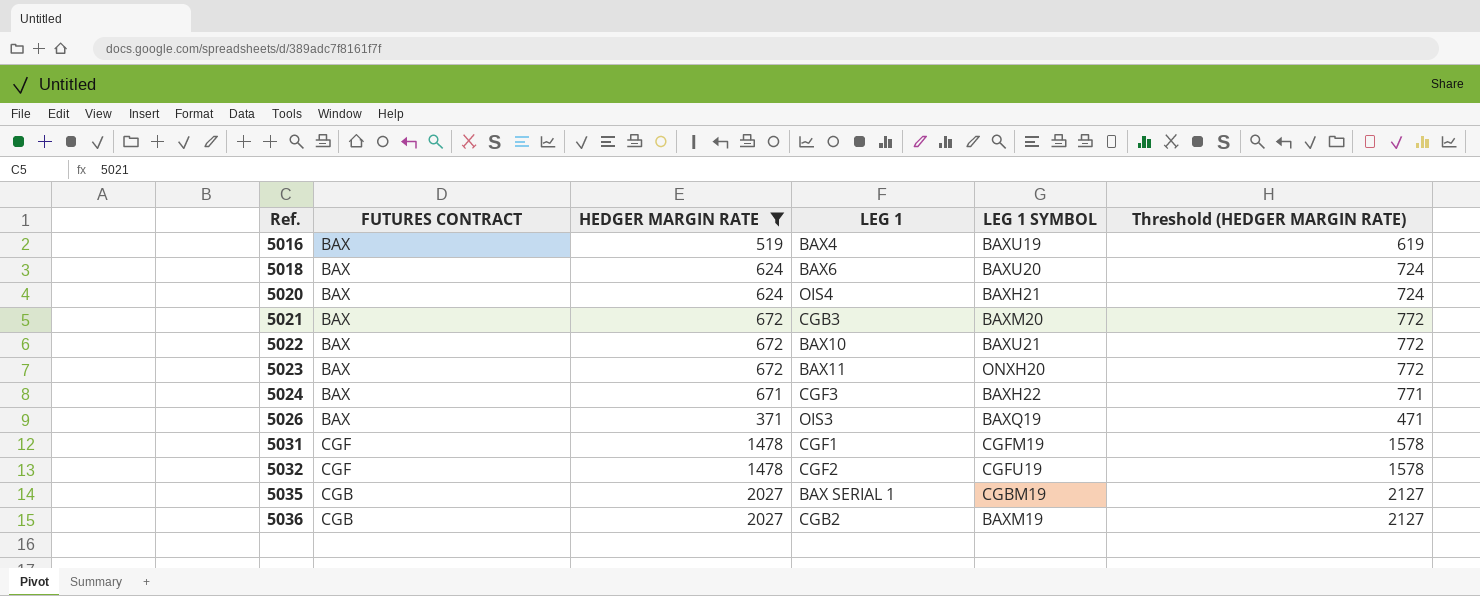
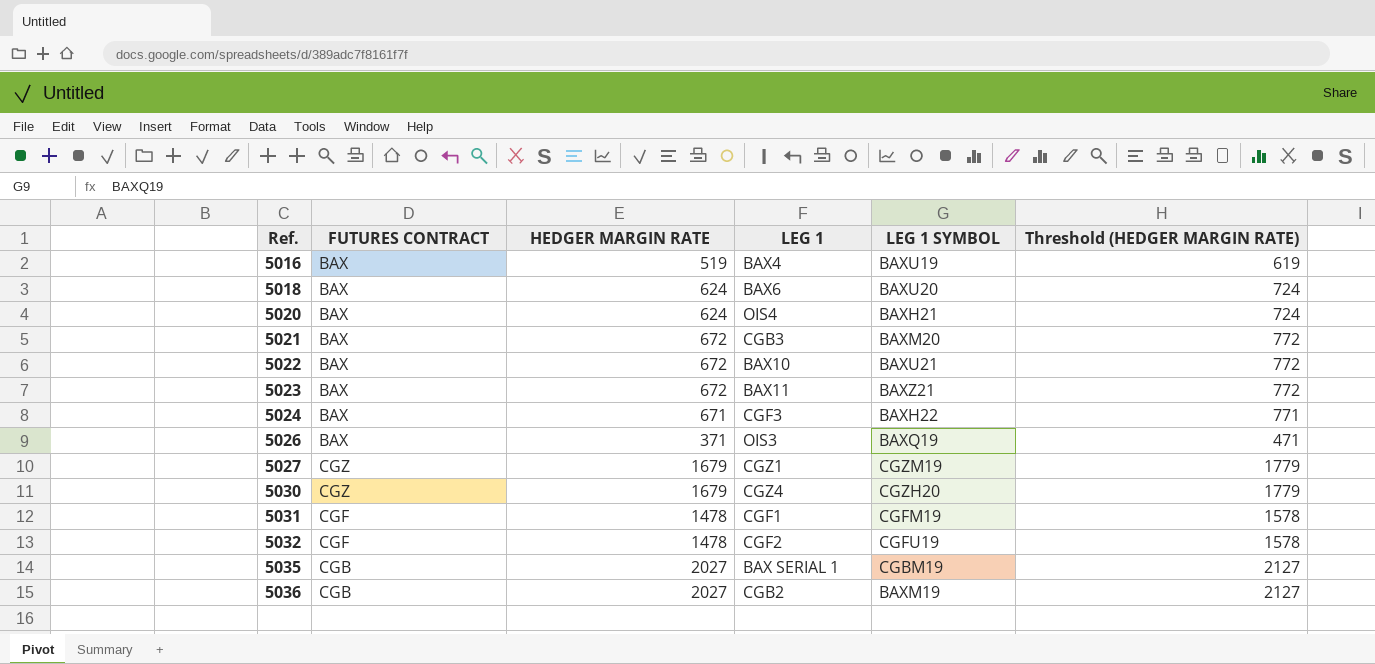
filter: HEDGER MARGIN RATE != 1679 -> none
5023 | LEG 1 SYMBOL: ONXH20 -> BAXZ21

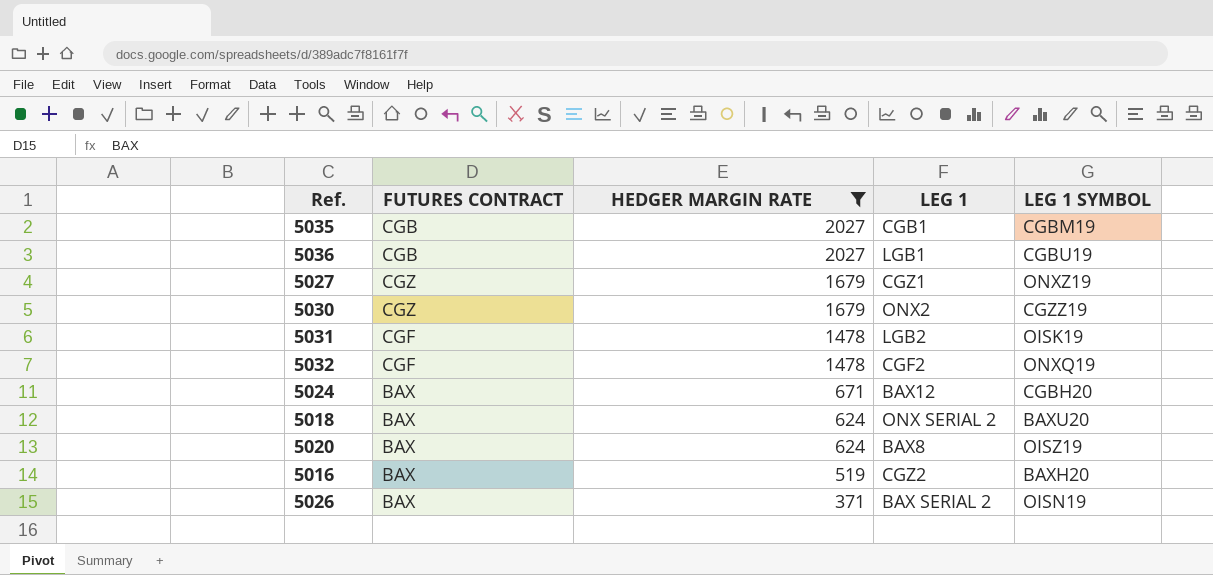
filter: none -> HEDGER MARGIN RATE != 672
row order: Ref. ascending -> HEDGER MARGIN RATE descending
column Threshold (HEDGER MARGIN RATE) | formula: [HEDGER MARGIN RATE] + 100 -> none
5035 | LEG 1: BAX SERIAL 1 -> CGB1
5036 | LEG 1: CGB2 -> LGB1
5036 | LEG 1 SYMBOL: BAXM19 -> CGBU19
5027 | LEG 1 SYMBOL: CGZM19 -> ONXZ19
5030 | LEG 1: CGZ4 -> ONX2
5030 | LEG 1 SYMBOL: CGZH20 -> CGZZ19
5031 | LEG 1: CGF1 -> LGB2
5031 | LEG 1 SYMBOL: CGFM19 -> OISK19
5032 | LEG 1 SYMBOL: CGFU19 -> ONXQ19
5024 | LEG 1: CGF3 -> BAX12
5024 | LEG 1 SYMBOL: BAXH22 -> CGBH20
5018 | LEG 1: BAX6 -> ONX SERIAL 2
5020 | LEG 1: OIS4 -> BAX8
5020 | LEG 1 SYMBOL: BAXH21 -> OISZ19
5016 | LEG 1: BAX4 -> CGZ2
5016 | LEG 1 SYMBOL: BAXU19 -> BAXH20
5026 | LEG 1: OIS3 -> BAX SERIAL 2
5026 | LEG 1 SYMBOL: BAXQ19 -> OISN19

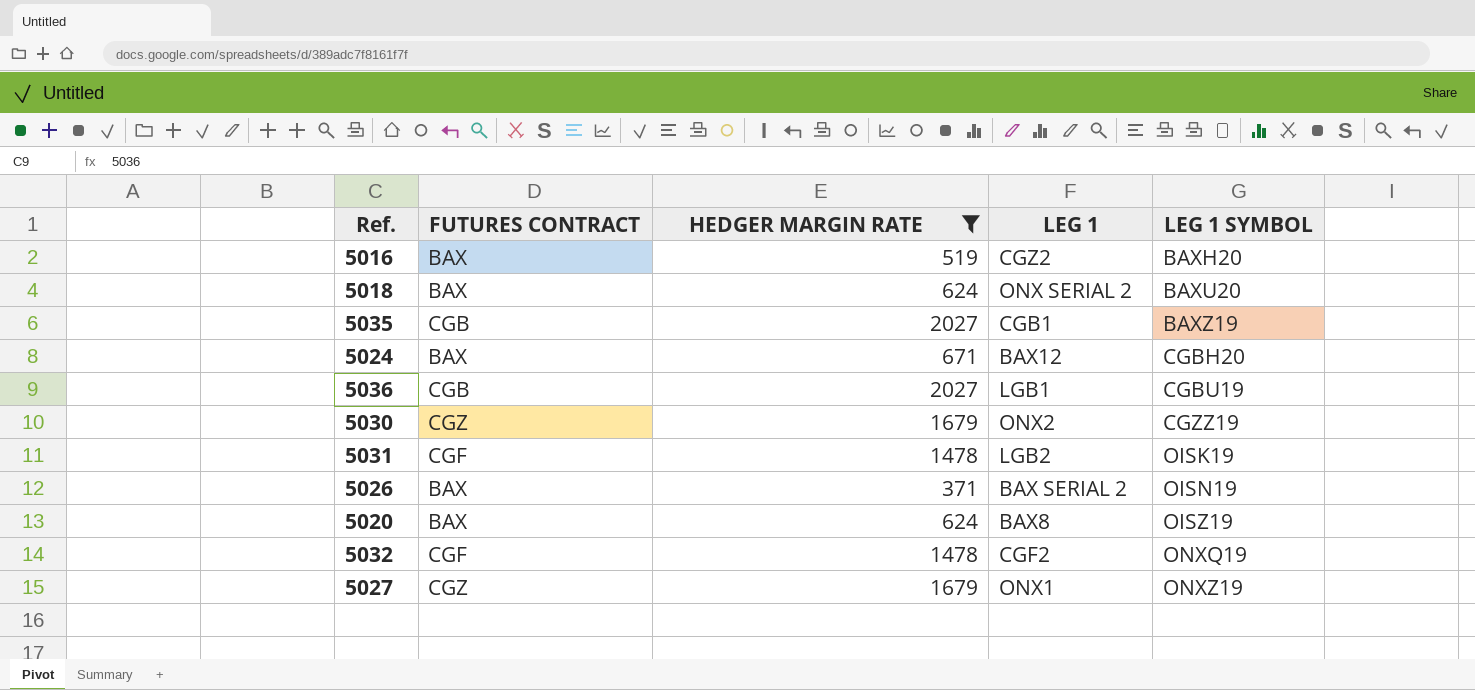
row order: HEDGER MARGIN RATE descending -> LEG 1 SYMBOL ascending
5035 | LEG 1 SYMBOL: CGBM19 -> BAXZ19
5027 | LEG 1: CGZ1 -> ONX1

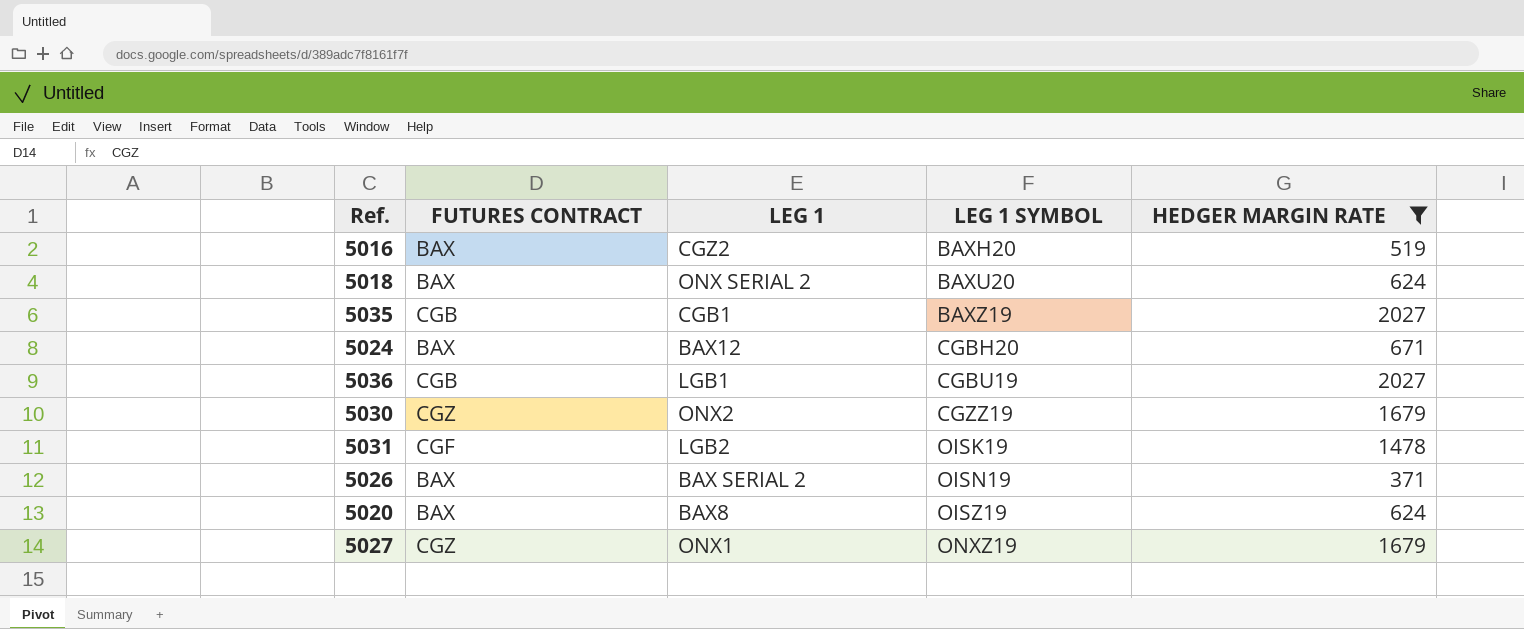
column HEDGER MARGIN RATE | position: 3 -> 5
row 5032: CGF | 1478 | CGF2 | ONXQ19 -> none

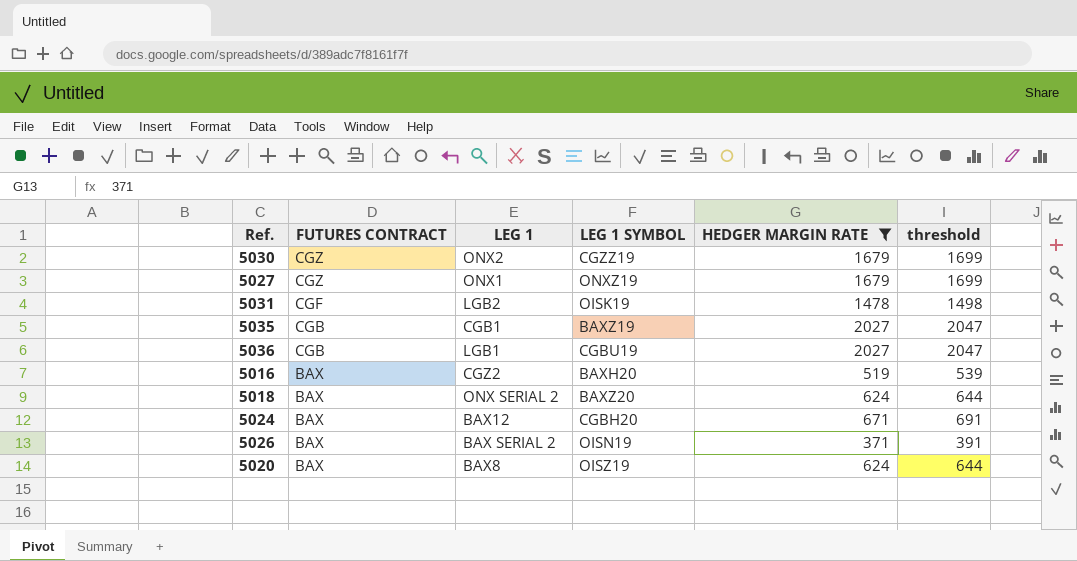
row order: LEG 1 SYMBOL ascending -> FUTURES CONTRACT descending
column threshold | formula: none -> [HEDGER MARGIN RATE] + 20
5018 | LEG 1 SYMBOL: BAXU20 -> BAXZ20

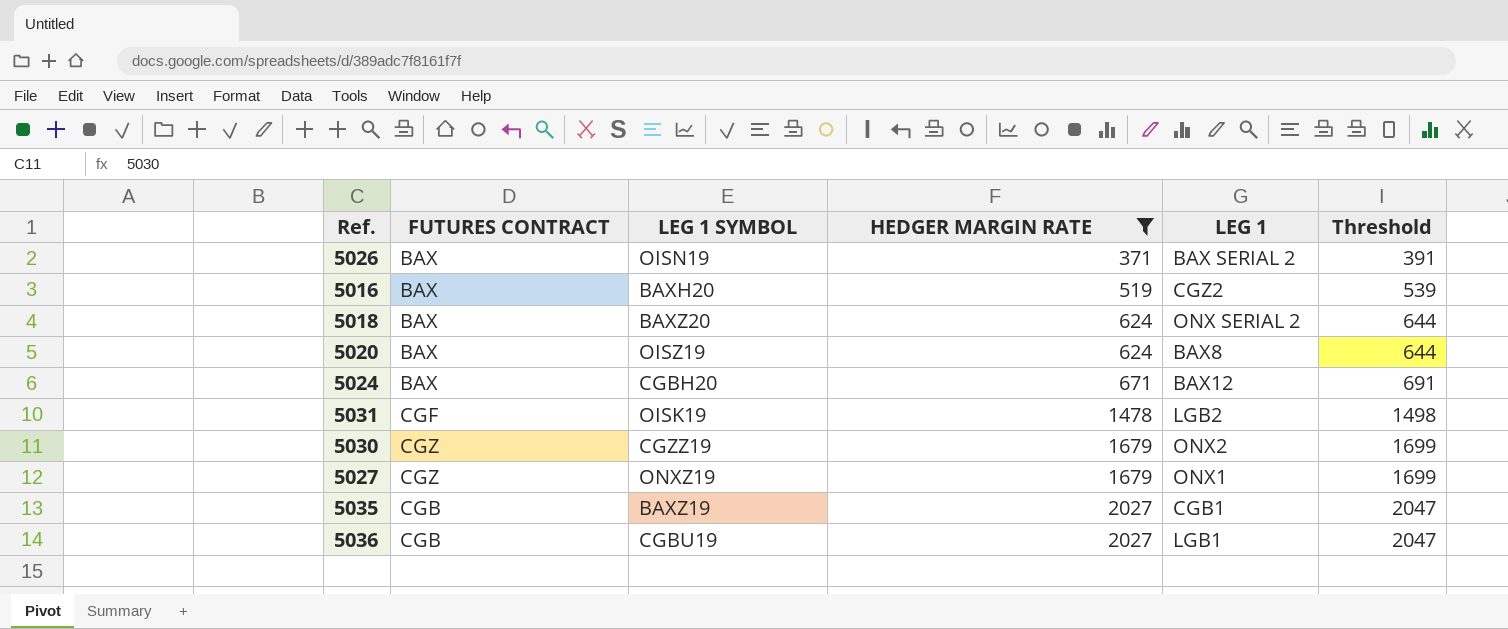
row order: FUTURES CONTRACT descending -> HEDGER MARGIN RATE ascending
column LEG 1 | position: 3 -> 5
column name: threshold -> Threshold

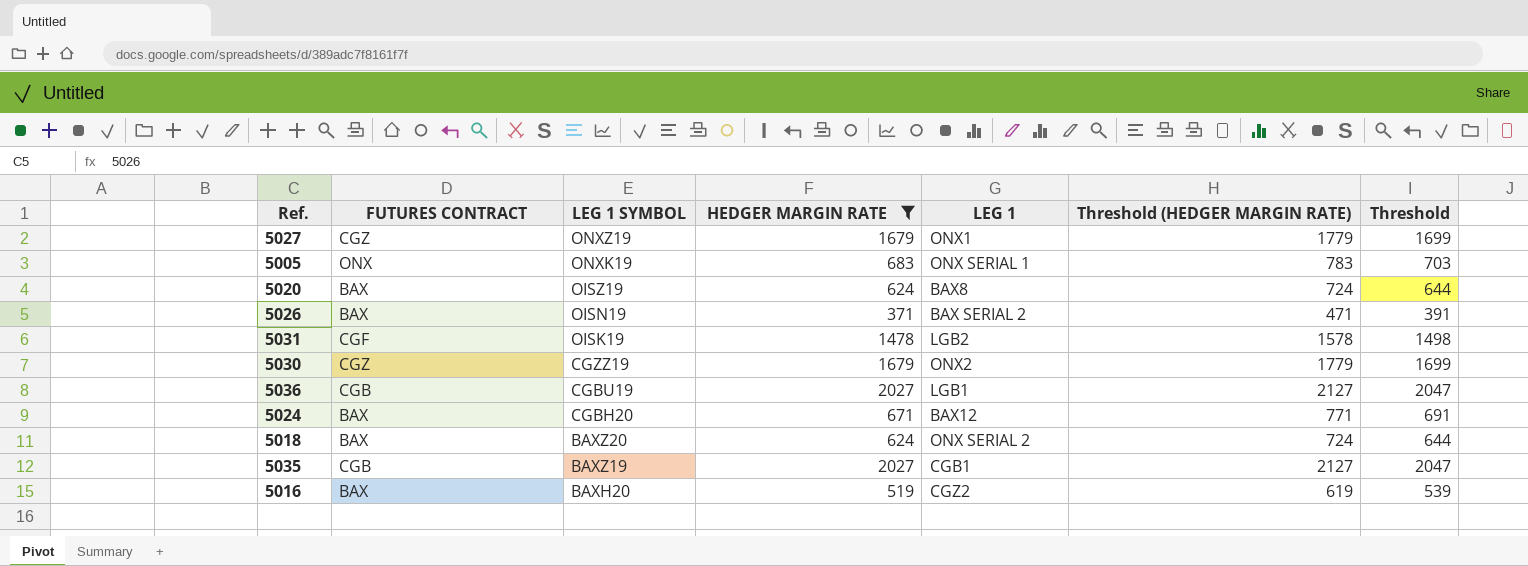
row order: HEDGER MARGIN RATE ascending -> LEG 1 SYMBOL descending
column Threshold (HEDGER MARGIN RATE) | formula: none -> [HEDGER MARGIN RATE] + 100
row 5005: none -> ONX | ONXK19 | 683 | ONX SERIAL 1 | 783 | 703

